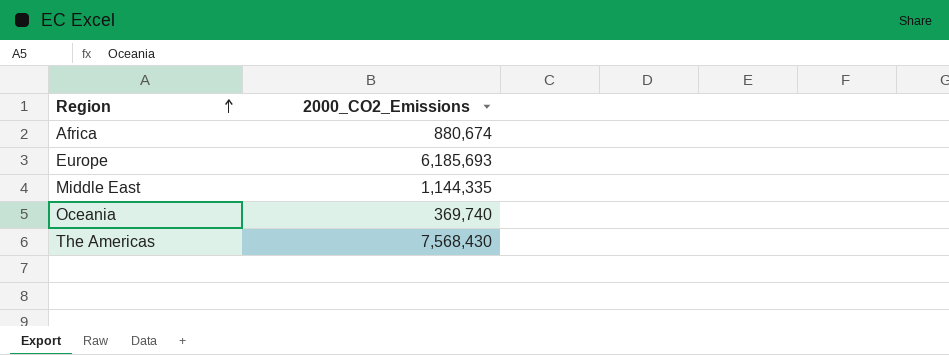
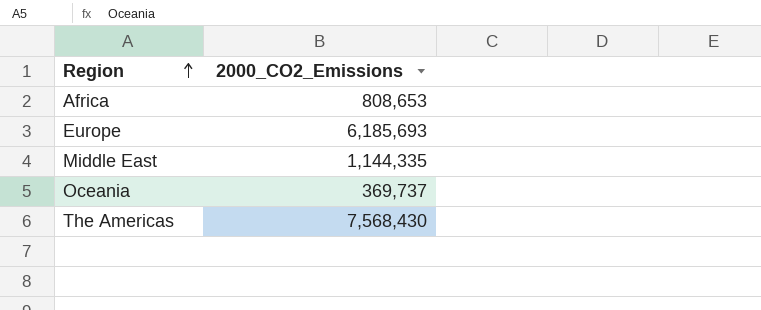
Africa | 2000_CO2_Emissions: 880,674 -> 808,653
Oceania | 2000_CO2_Emissions: 369,740 -> 369,737

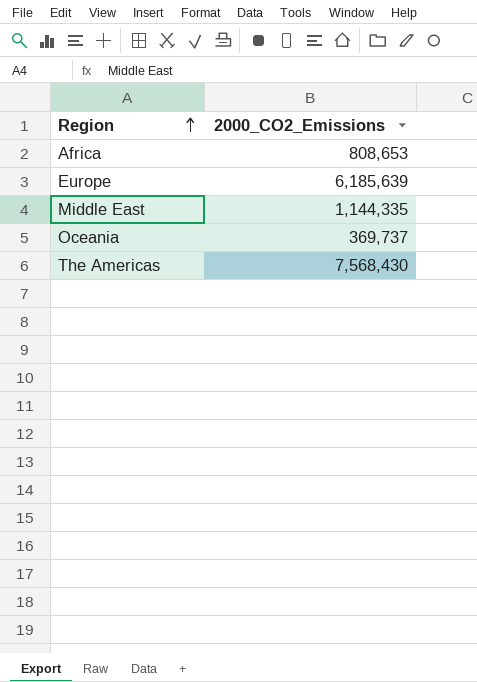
Europe | 2000_CO2_Emissions: 6,185,693 -> 6,185,639

